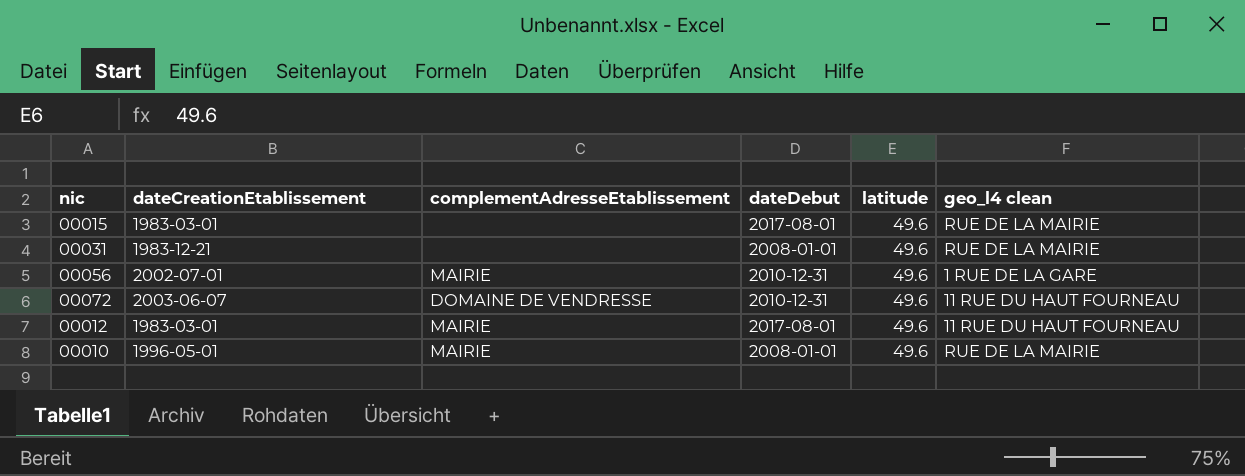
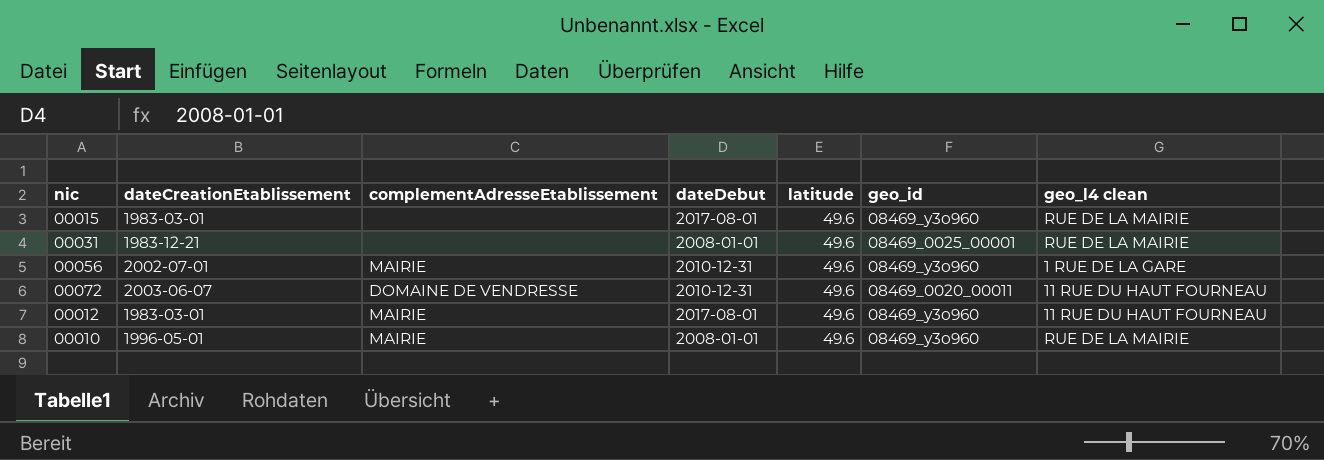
column geo_id | position: none -> 6

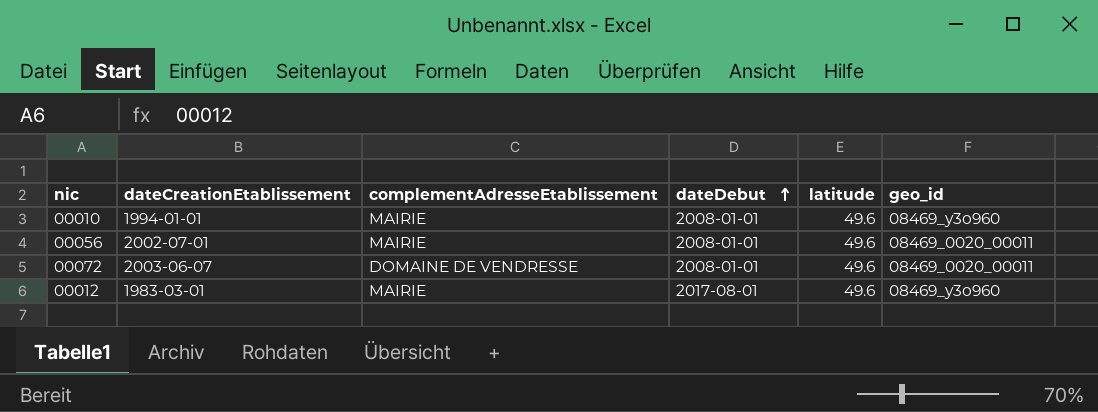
row order: none -> dateDebut ascending
column geo_l4 clean | position: 7 -> none
row 00015: 1983-03-01 | none | 2017-08-01 | 49.6 | 08469_y3o960 | RUE DE LA MAIRIE -> none
row 00031: 1983-12-21 | none | 2008-01-01 | 49.6 | 08469_0025_00001 | RUE DE LA MAIRIE -> none
00010 | dateCreationEtablissement: 1996-05-01 -> 1994-01-01
00056 | dateDebut: 2010-12-31 -> 2008-01-01
00056 | geo_id: 08469_y3o960 -> 08469_0020_00011
00072 | dateDebut: 2010-12-31 -> 2008-01-01

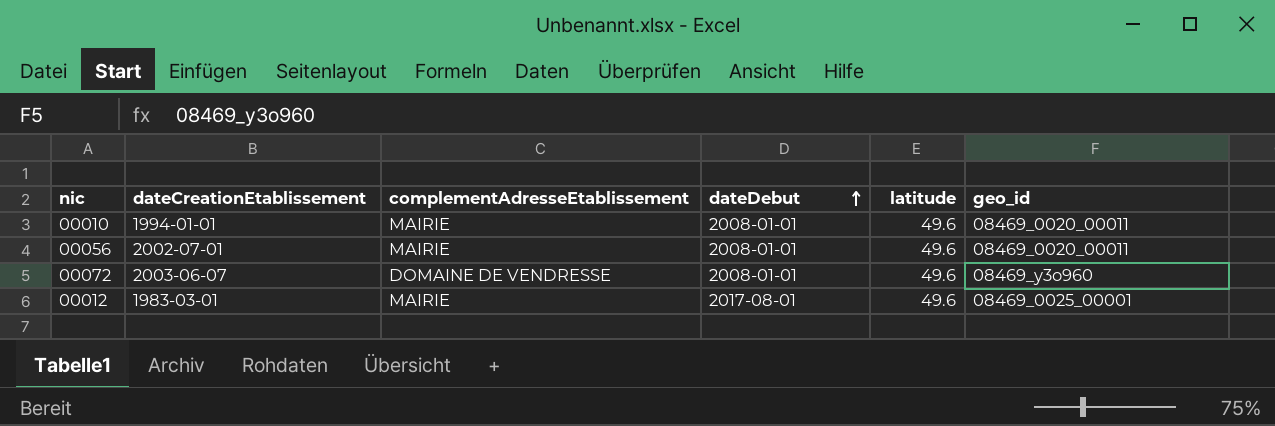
00010 | geo_id: 08469_y3o960 -> 08469_0020_00011
00072 | geo_id: 08469_0020_00011 -> 08469_y3o960
00012 | geo_id: 08469_y3o960 -> 08469_0025_00001

